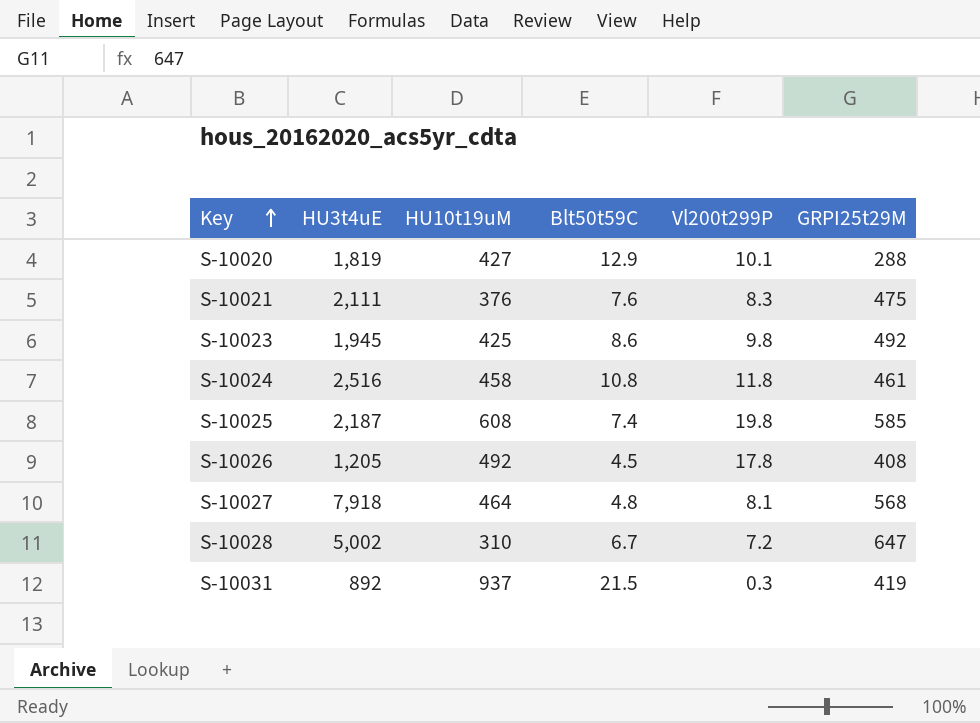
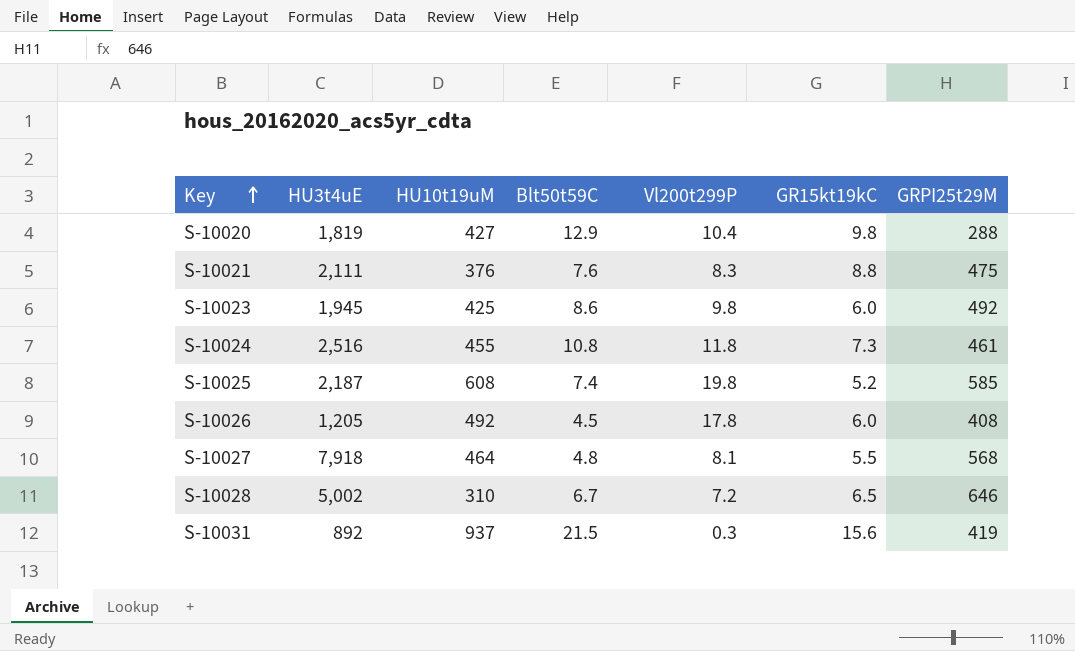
column GR15kt19kC | position: none -> 6
S-10020 | Vl200t299P: 10.1 -> 10.4
S-10024 | HU10t19uM: 458 -> 455
S-10028 | GRPI25t29M: 647 -> 646

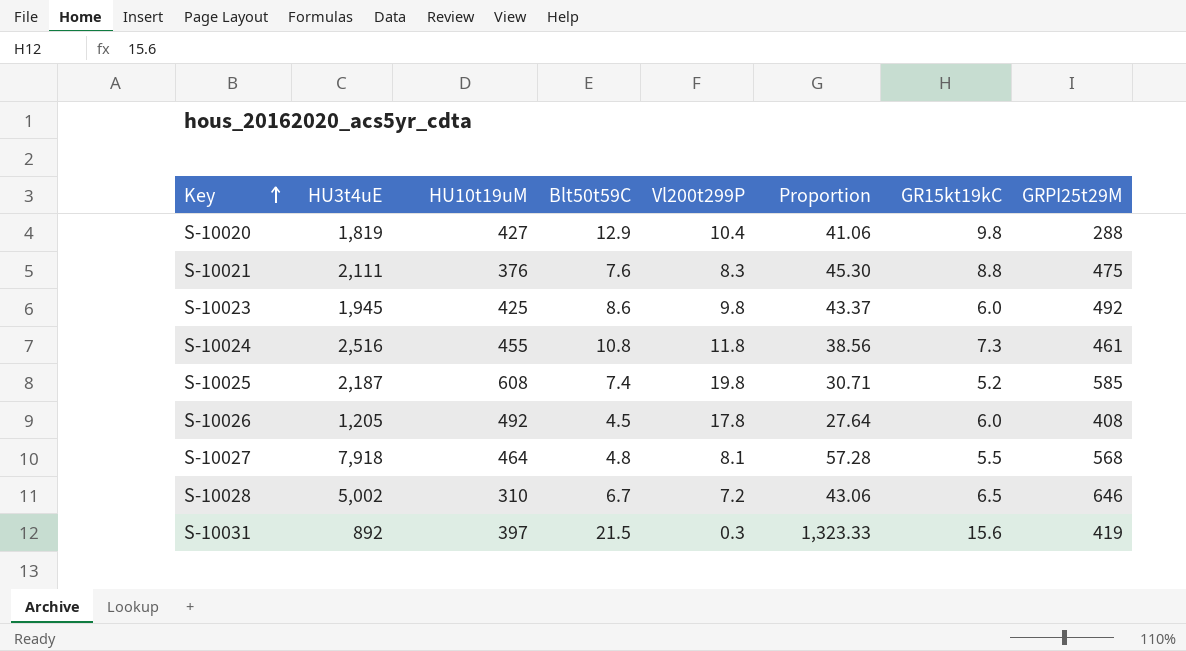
column Proportion | formula: none -> [HU10t19uM] / [Vl200t299P]
S-10031 | HU10t19uM: 937 -> 397

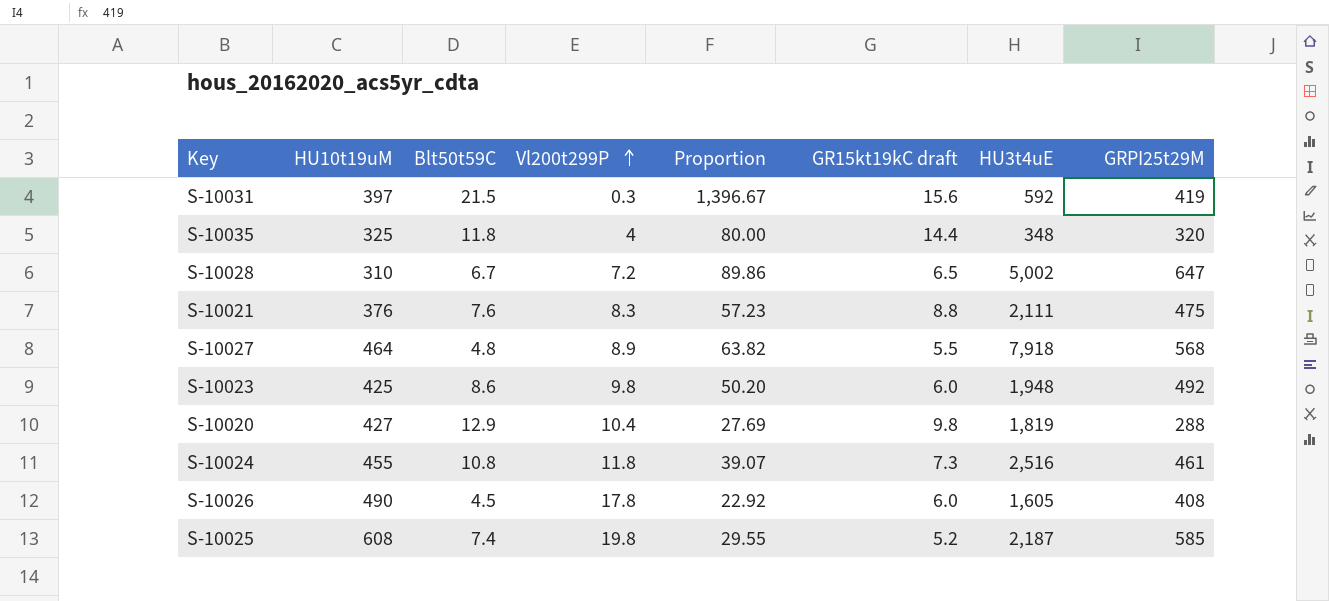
row order: Key ascending -> Vl200t299P ascending
column Proportion | formula: [HU10t19uM] / [Vl200t299P] -> [GRPI25t29M] / [Vl200t299P]
column name: GR15kt19kC -> GR15kt19kC draft
column HU3t4uE | position: 2 -> 7
S-10031 | HU3t4uE: 892 -> 592
row S-10035: none -> 325 | 11.8 | 4 | 80.00 | 14.4 | 348 | 320
S-10028 | GRPI25t29M: 646 -> 647
S-10027 | Vl200t299P: 8.1 -> 8.9
S-10023 | HU3t4uE: 1,945 -> 1,948
S-10026 | HU10t19uM: 492 -> 490
S-10026 | HU3t4uE: 1,205 -> 1,605

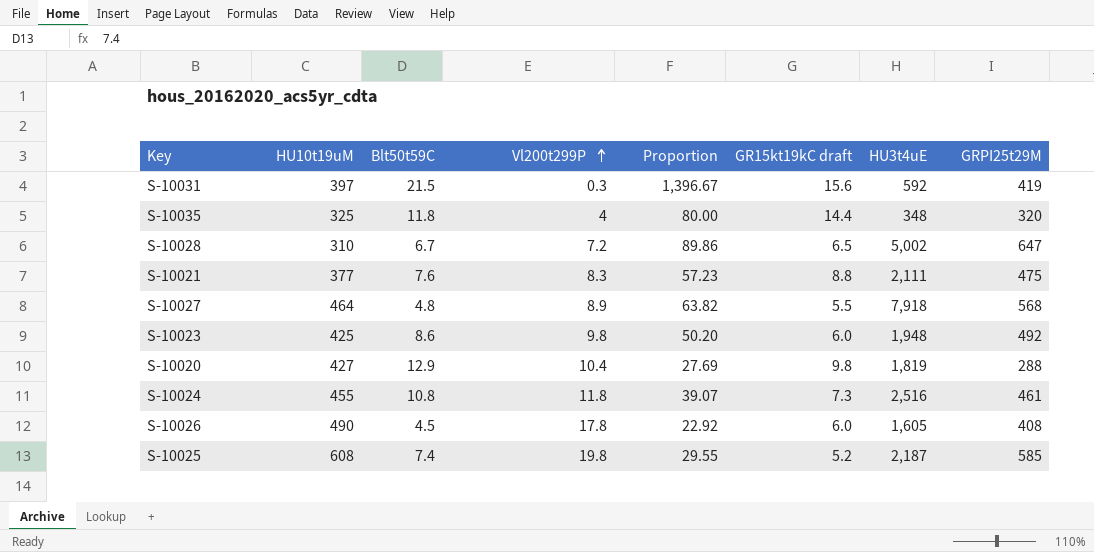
S-10021 | HU10t19uM: 376 -> 377

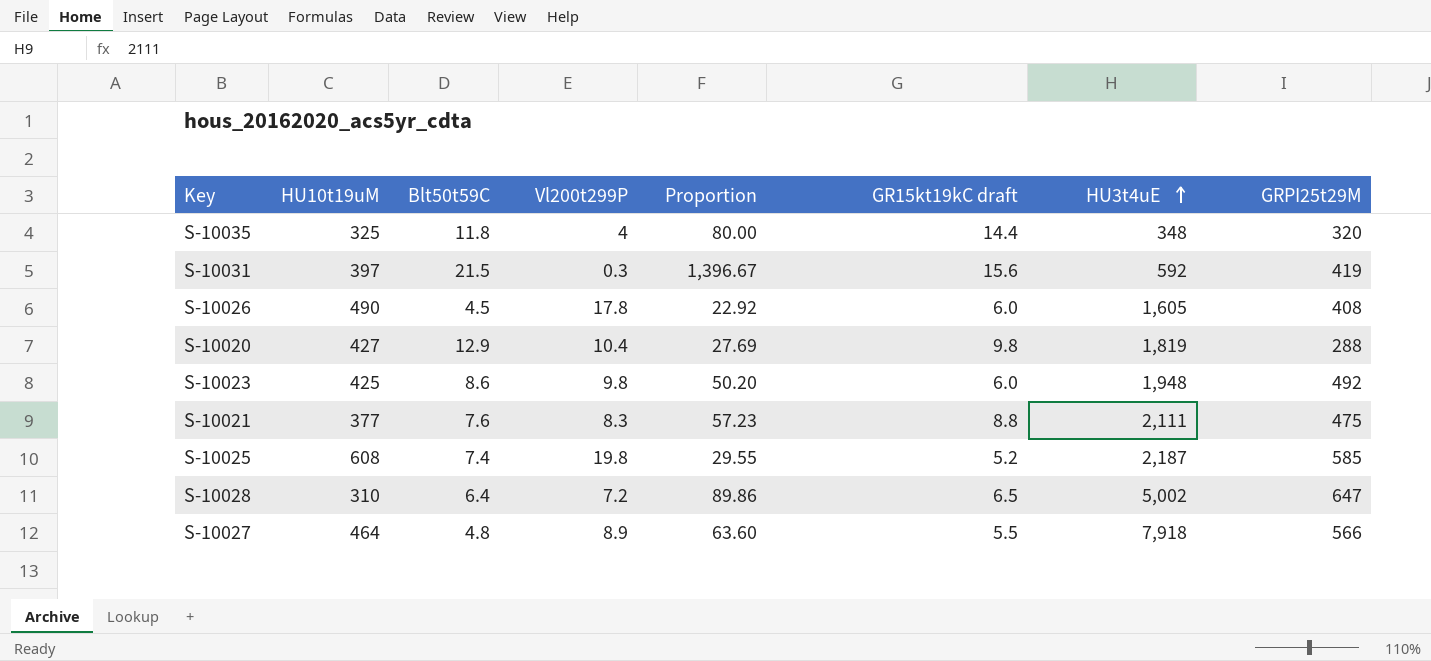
row order: Vl200t299P ascending -> HU3t4uE ascending
row S-10024: 455 | 10.8 | 11.8 | 39.07 | 7.3 | 2,516 | 461 -> none
S-10028 | Blt50t59C: 6.7 -> 6.4
S-10027 | Proportion: 63.82 -> 63.60
S-10027 | GRPI25t29M: 568 -> 566

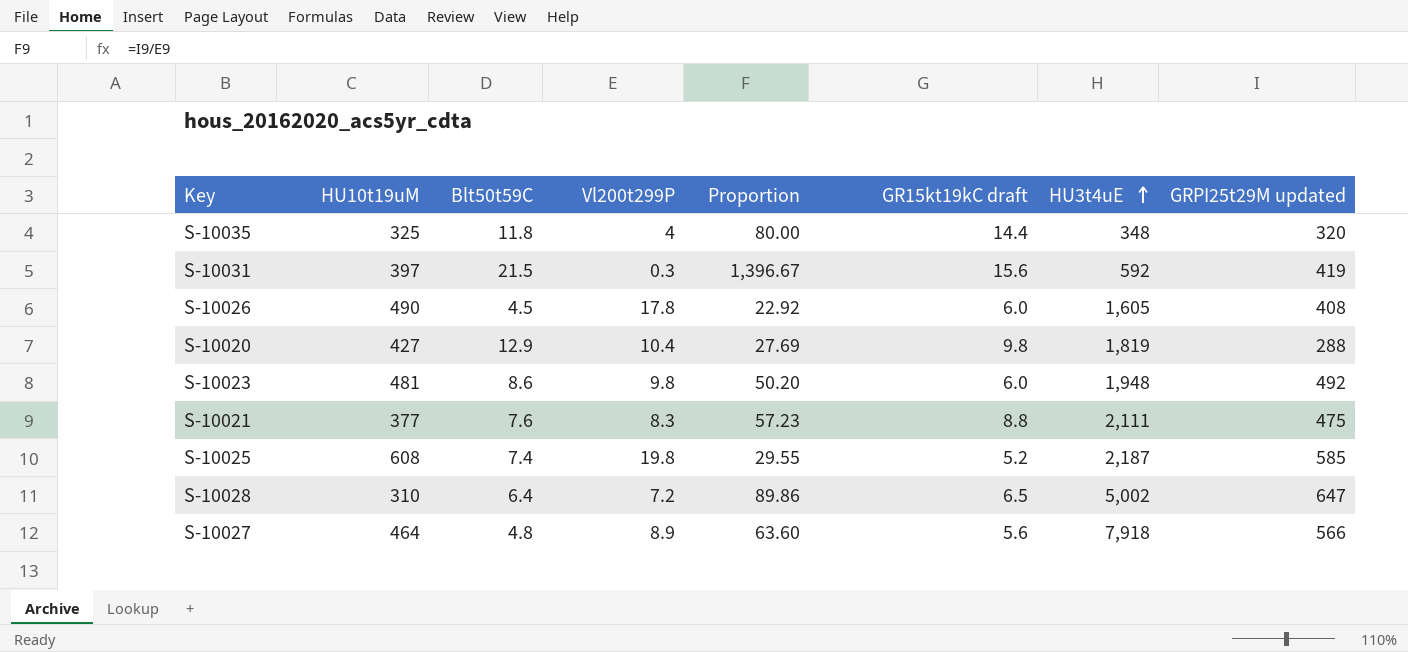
column name: GRPI25t29M -> GRPI25t29M updated
S-10023 | HU10t19uM: 425 -> 481
S-10027 | GR15kt19kC draft: 5.5 -> 5.6

